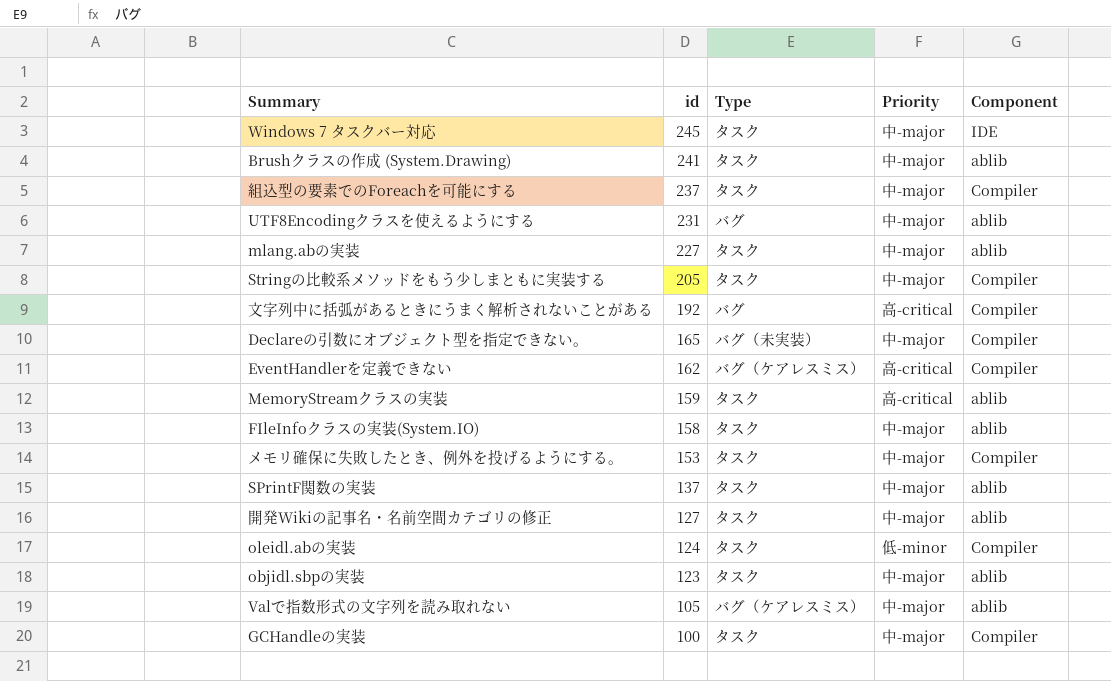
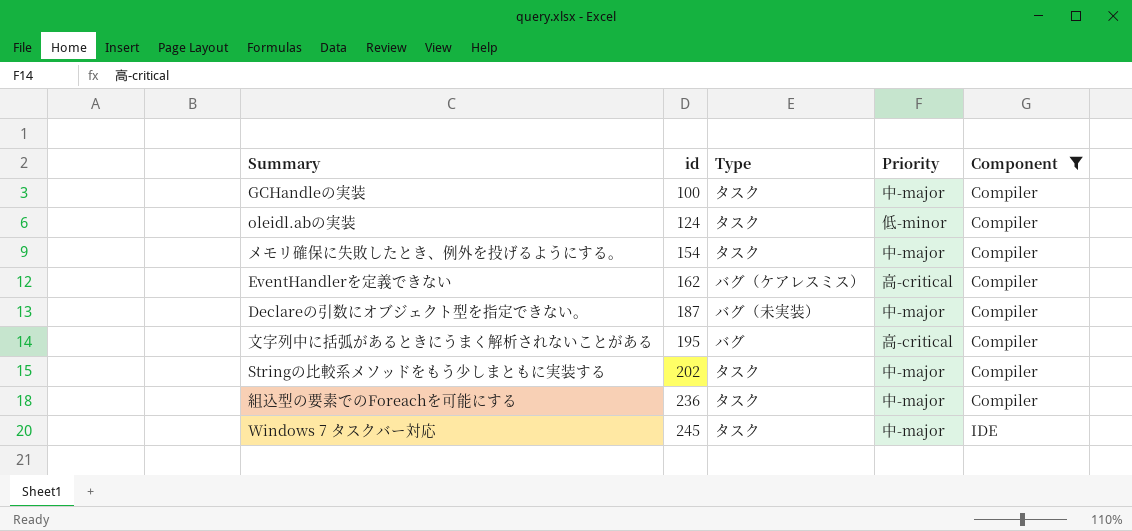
filter: none -> Component != ablib
row order: id descending -> id ascending
メモリ確保に失敗したとき、例外を投げるようにする。 | id: 153 -> 154
Declareの引数にオブジェクト型を指定できない。 | id: 165 -> 187
文字列中に括弧があるときにうまく解析されないことがある | id: 192 -> 195
Stringの比較系メソッドをもう少しまともに実装する | id: 205 -> 202
組込型の要素でのForeachを可能にする | id: 237 -> 236

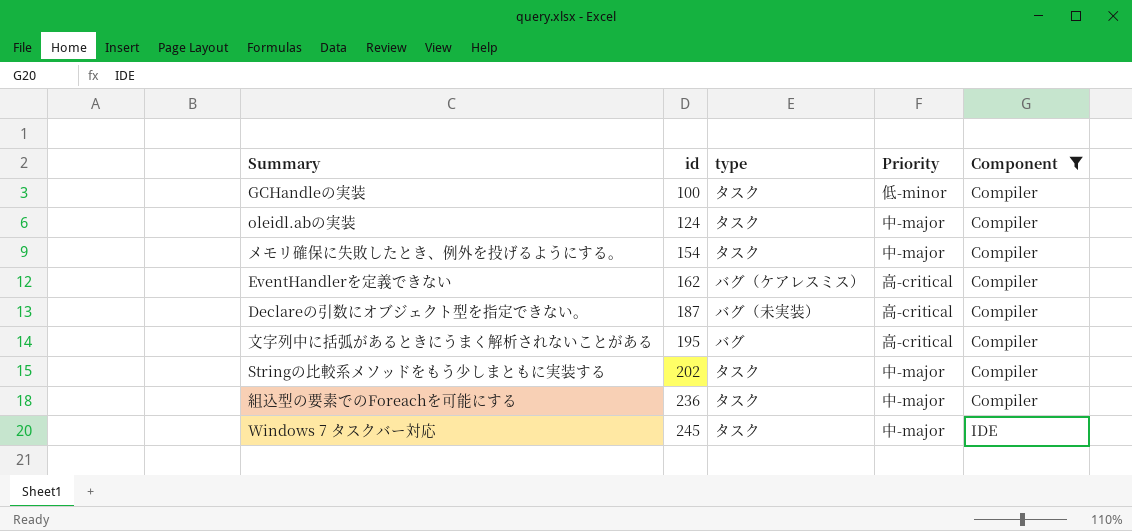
column name: Type -> type
GCHandleの実装 | Priority: 中-major -> 低-minor
oleidl.abの実装 | Priority: 低-minor -> 中-major
Declareの引数にオブジェクト型を指定できない。 | Priority: 中-major -> 高-critical

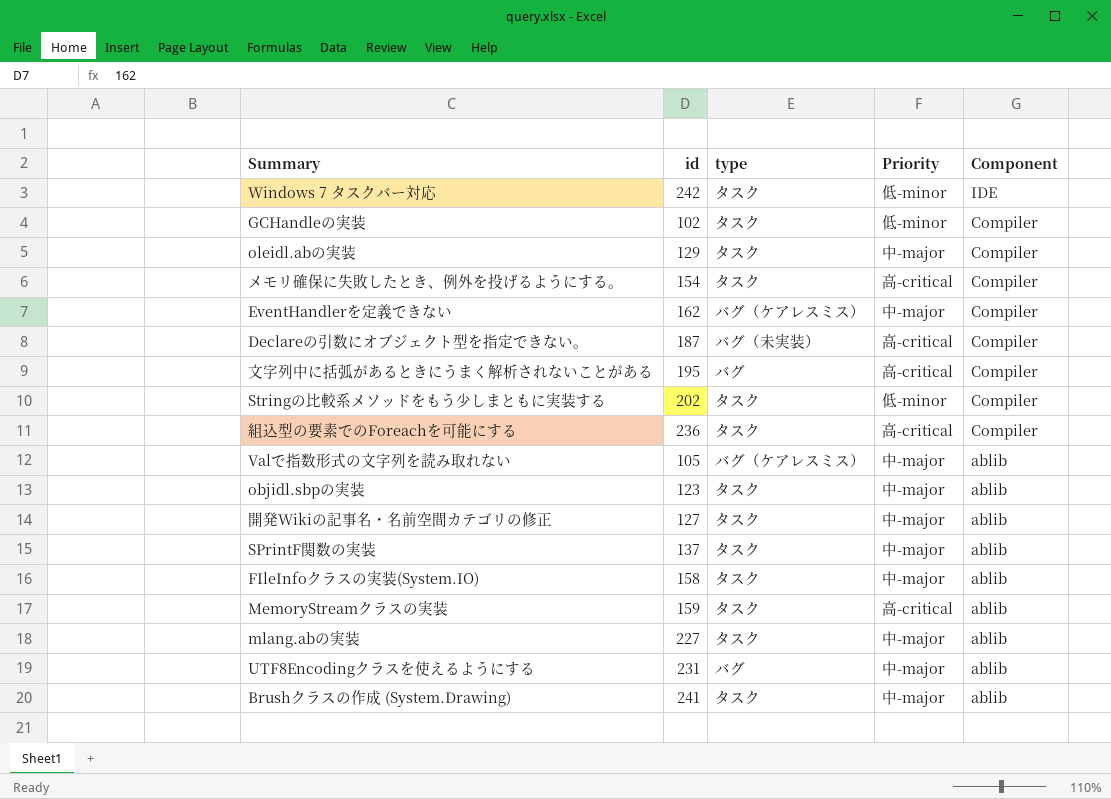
filter: Component != ablib -> none
row order: id ascending -> Component descending
Windows 7 タスクバー対応 | id: 245 -> 242
Windows 7 タスクバー対応 | Priority: 中-major -> 低-minor
GCHandleの実装 | id: 100 -> 102
oleidl.abの実装 | id: 124 -> 129
メモリ確保に失敗したとき、例外を投げるようにする。 | Priority: 中-major -> 高-critical
EventHandlerを定義できない | Priority: 高-critical -> 中-major
Stringの比較系メソッドをもう少しまともに実装する | Priority: 中-major -> 低-minor
組込型の要素でのForeachを可能にする | Priority: 中-major -> 高-critical

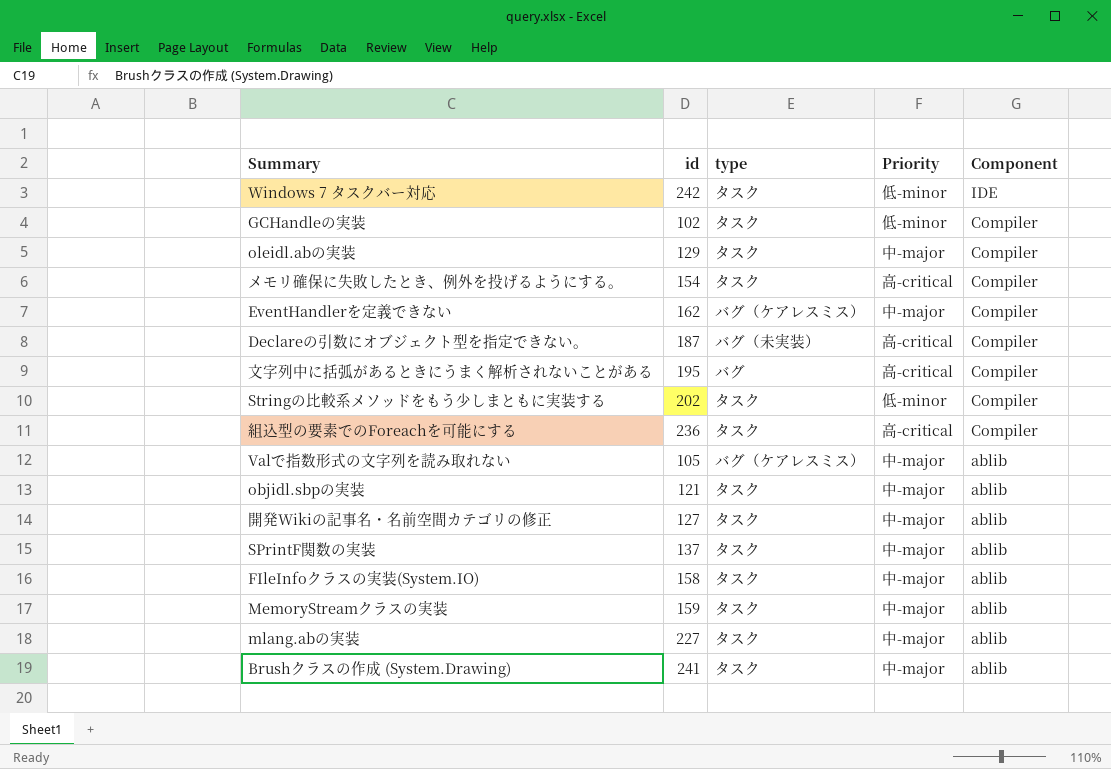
row UTF8Encodingクラスを使えるようにする: 231 | バグ | 中-major | ablib -> none
objidl.sbpの実装 | id: 123 -> 121
MemoryStreamクラスの実装 | Priority: 高-critical -> 中-major

